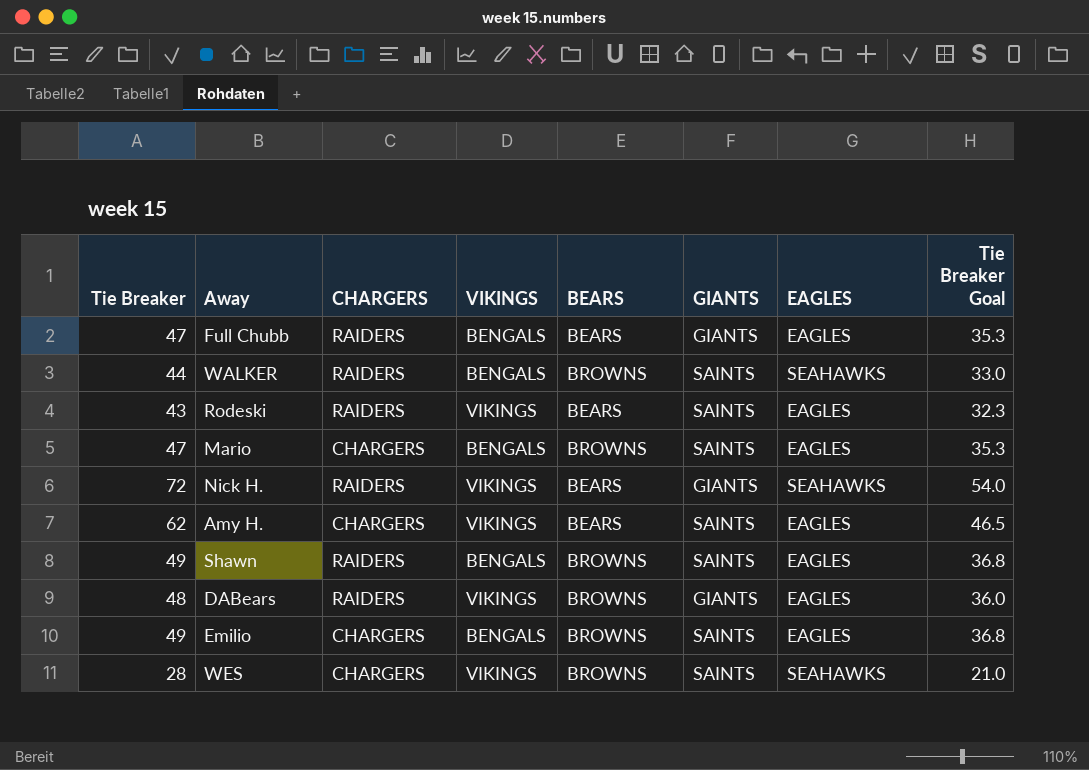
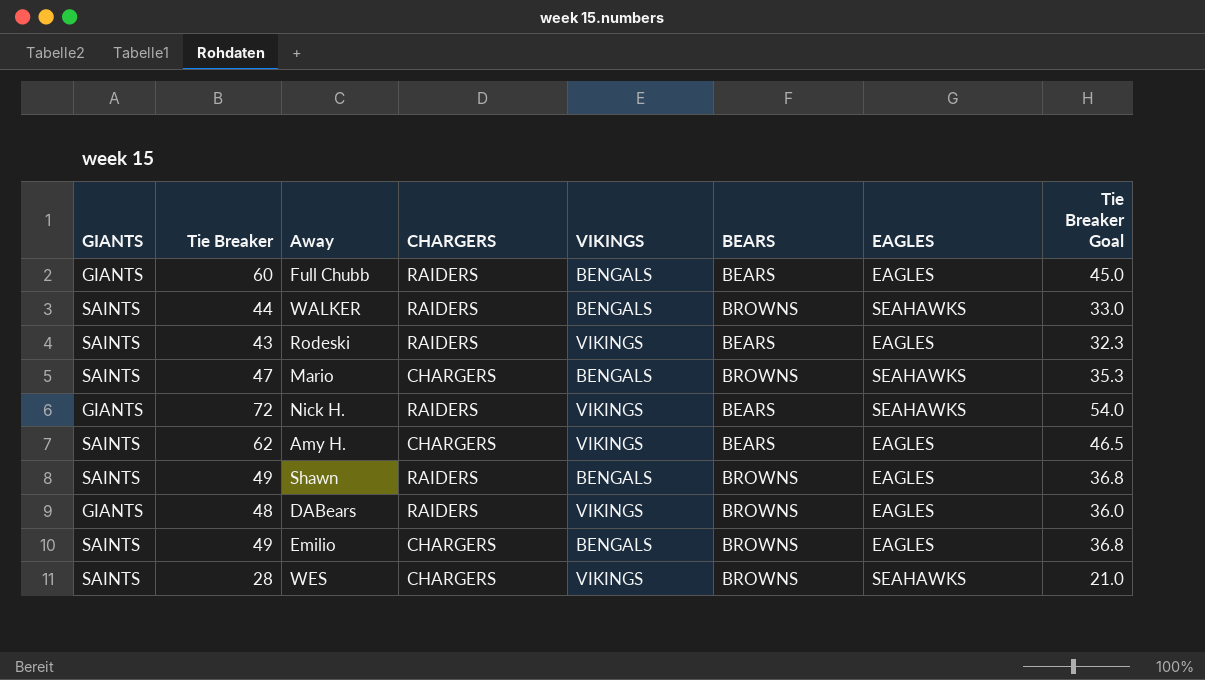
column GIANTS | position: 6 -> 1
Full Chubb | Tie Breaker: 47 -> 60
Full Chubb | Tie Breaker Goal: 35.3 -> 45.0
Mario | EAGLES: EAGLES -> SEAHAWKS

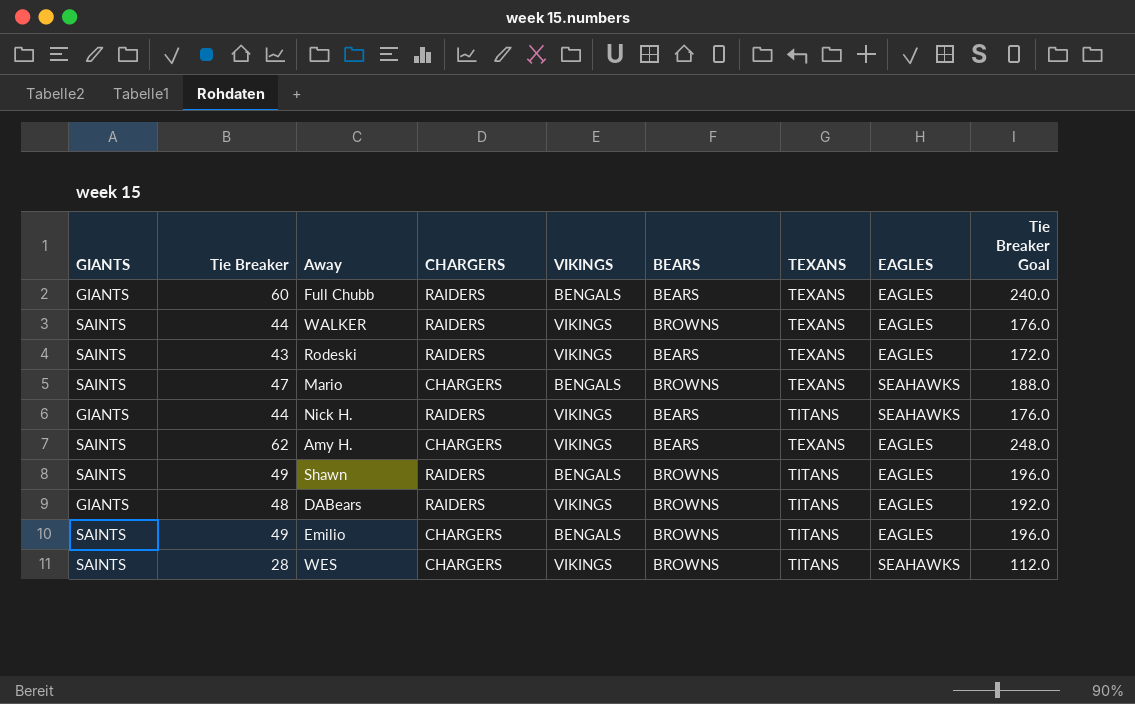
column TEXANS | position: none -> 7
column Tie Breaker Goal | formula: [Tie Breaker] * 0.75 -> [Tie Breaker] * 4
WALKER | VIKINGS: BENGALS -> VIKINGS
WALKER | EAGLES: SEAHAWKS -> EAGLES
Nick H. | Tie Breaker: 72 -> 44

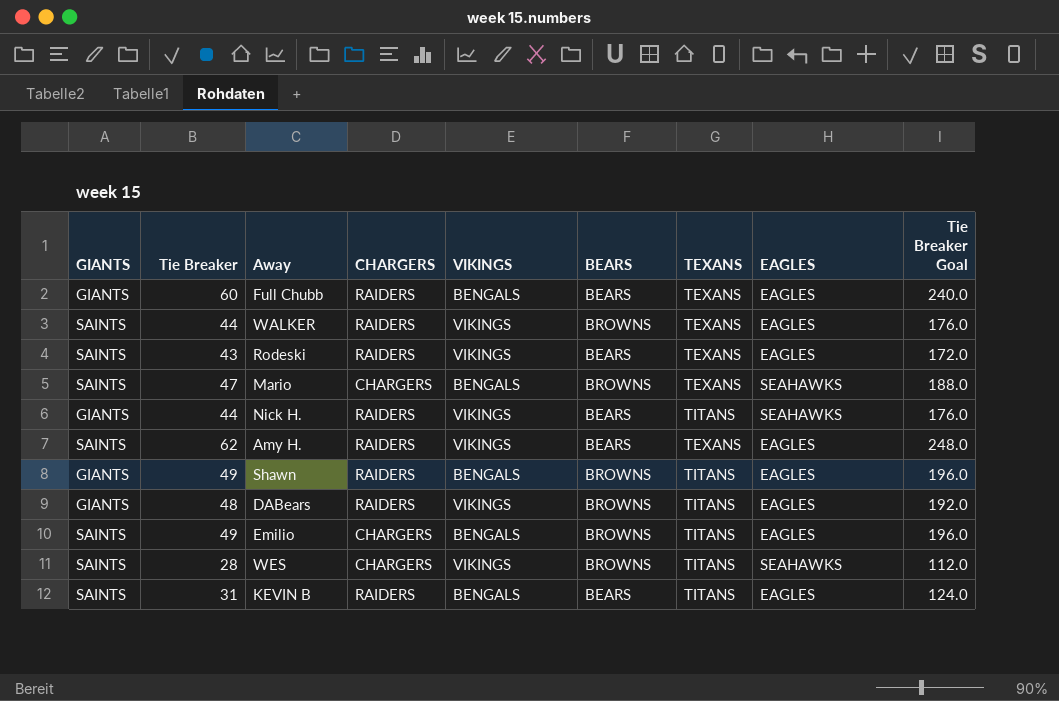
Amy H. | CHARGERS: CHARGERS -> RAIDERS
Shawn | GIANTS: SAINTS -> GIANTS
row KEVIN B: none -> SAINTS | 31 | RAIDERS | BENGALS | BEARS | TITANS | EAGLES | 124.0

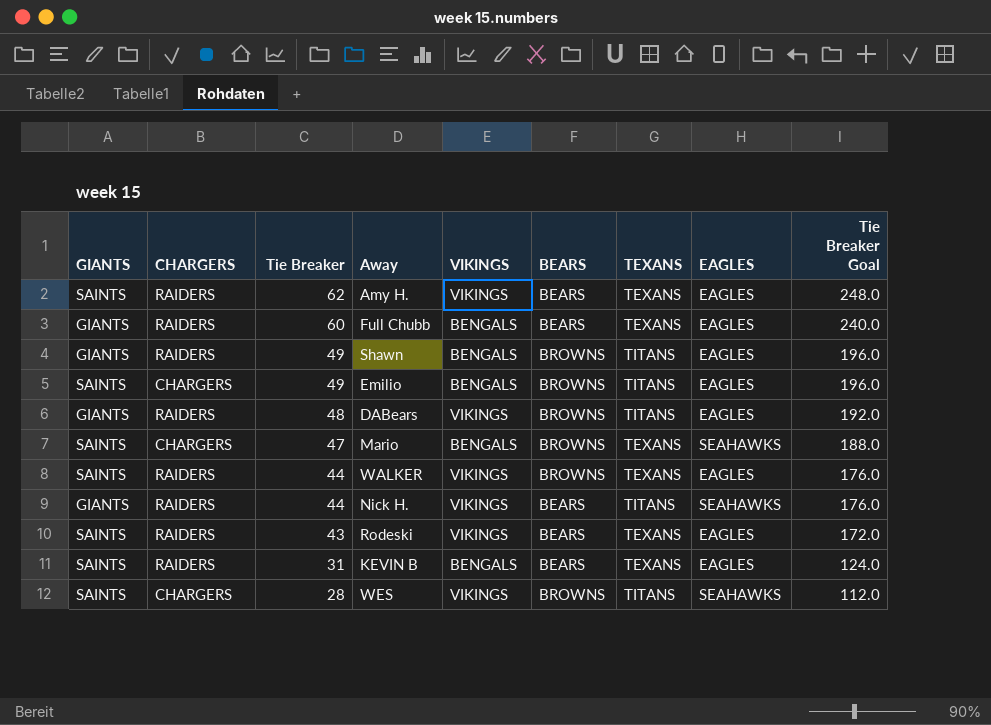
row order: none -> Tie Breaker descending
column CHARGERS | position: 4 -> 2
KEVIN B | TEXANS: TITANS -> TEXANS

